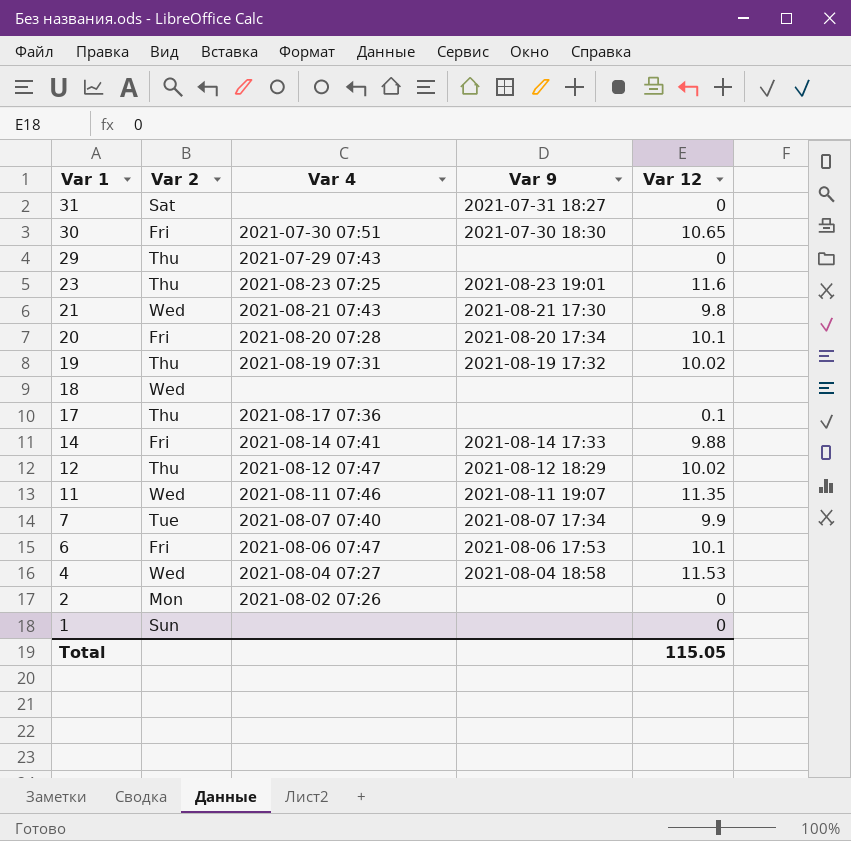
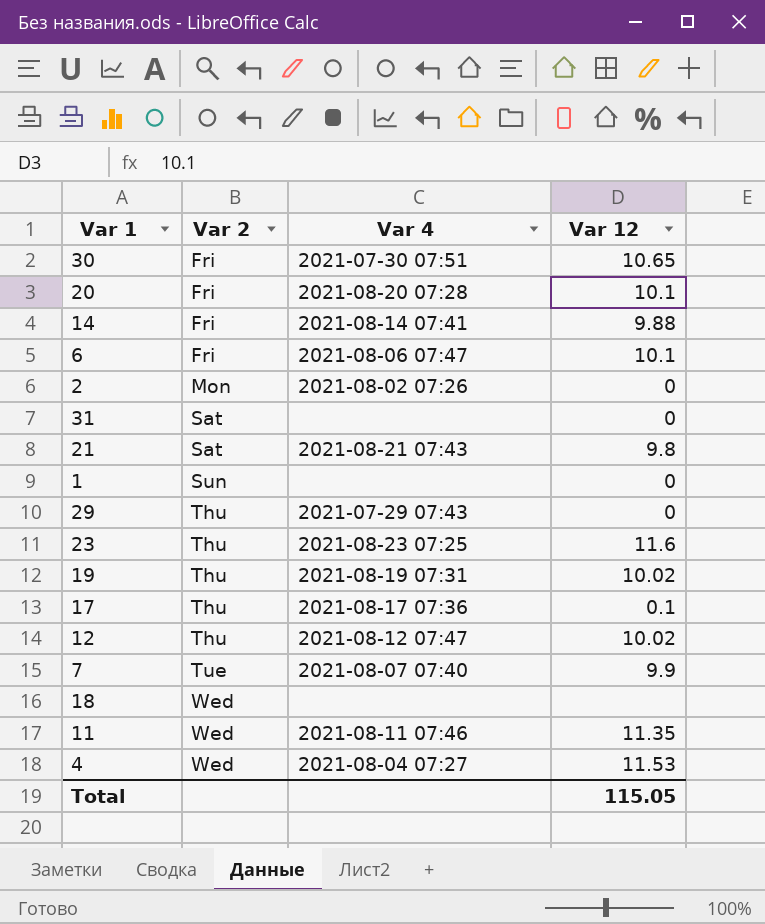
row order: Var 1 descending -> Var 2 ascending
column Var 9 | position: 4 -> none
21 | Var 2: Wed -> Sat

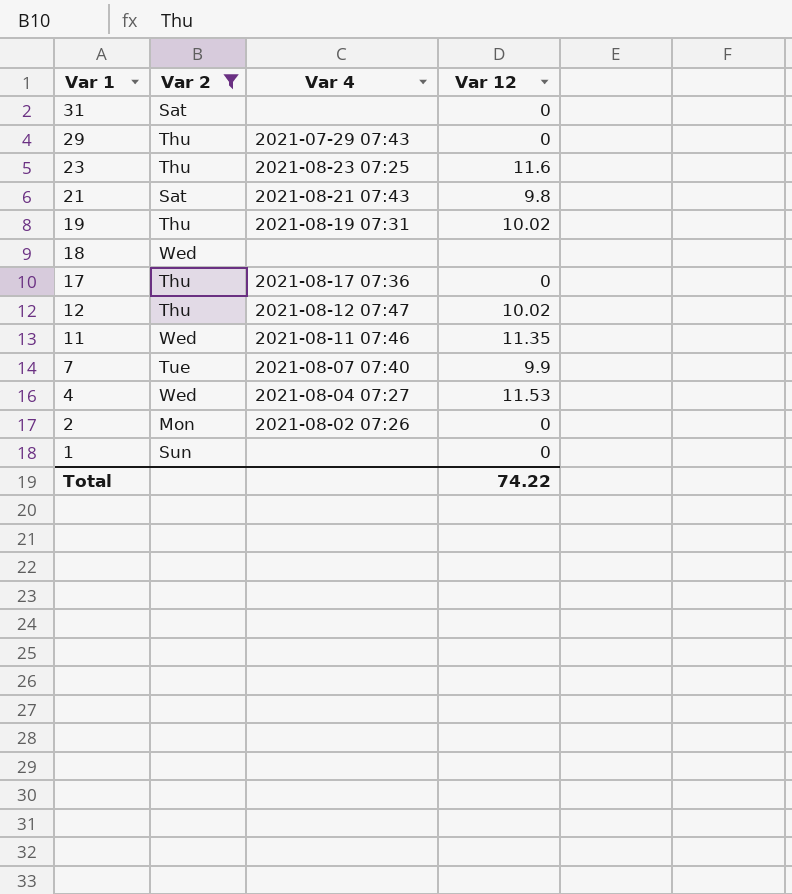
filter: none -> Var 2 != Fri
row order: Var 2 ascending -> Var 1 descending
17 | Var 12: 0.1 -> 0
Total | Var 12: 115.05 -> 74.22

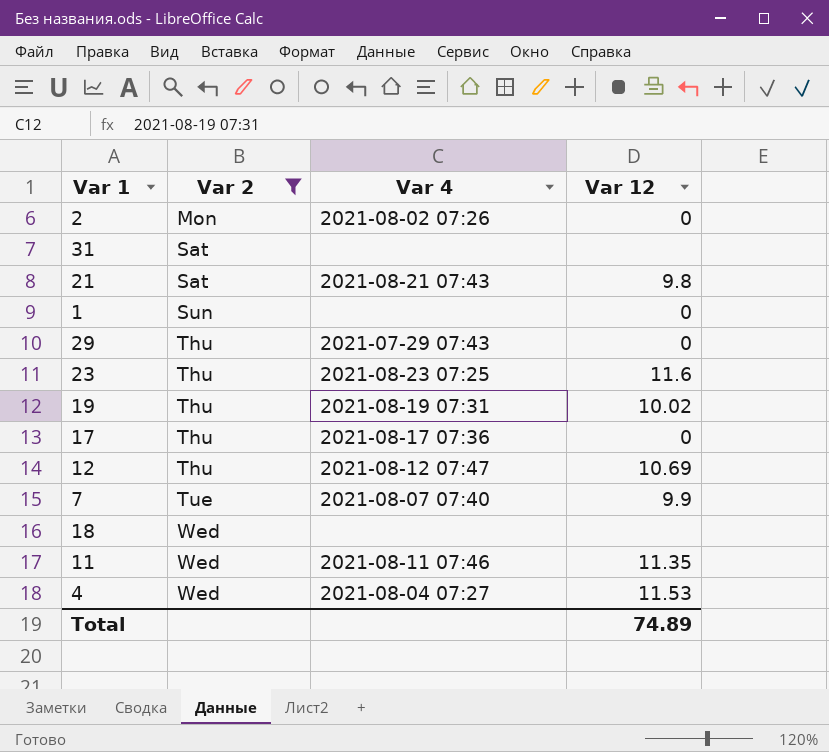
row order: Var 1 descending -> Var 2 ascending
31 | Var 12: 0 -> none
12 | Var 12: 10.02 -> 10.69
Total | Var 12: 74.22 -> 74.89

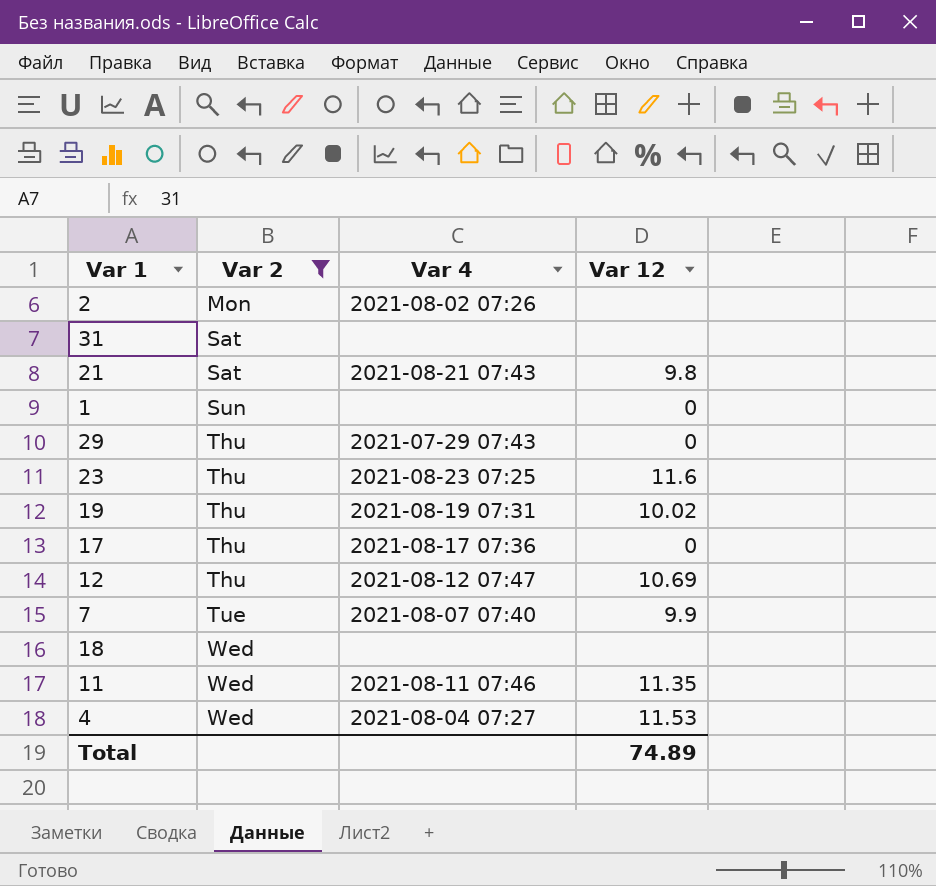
2 | Var 12: 0 -> none

